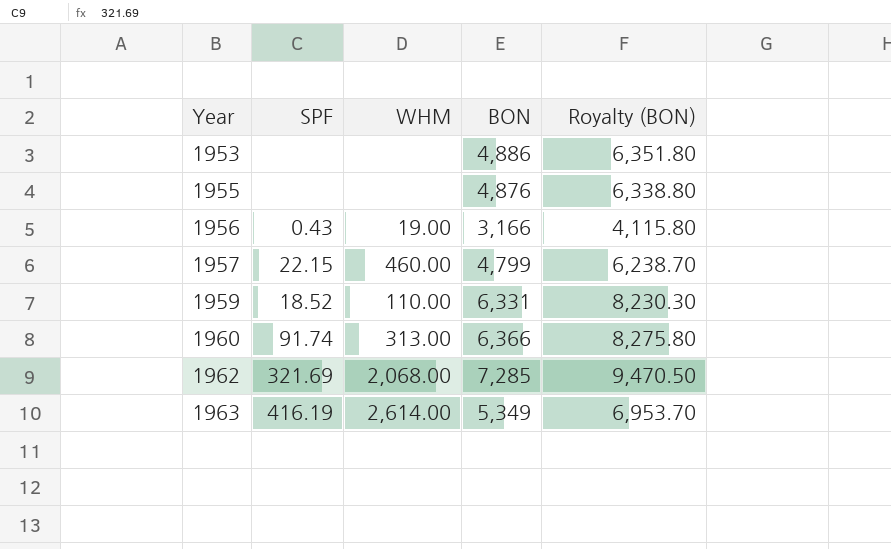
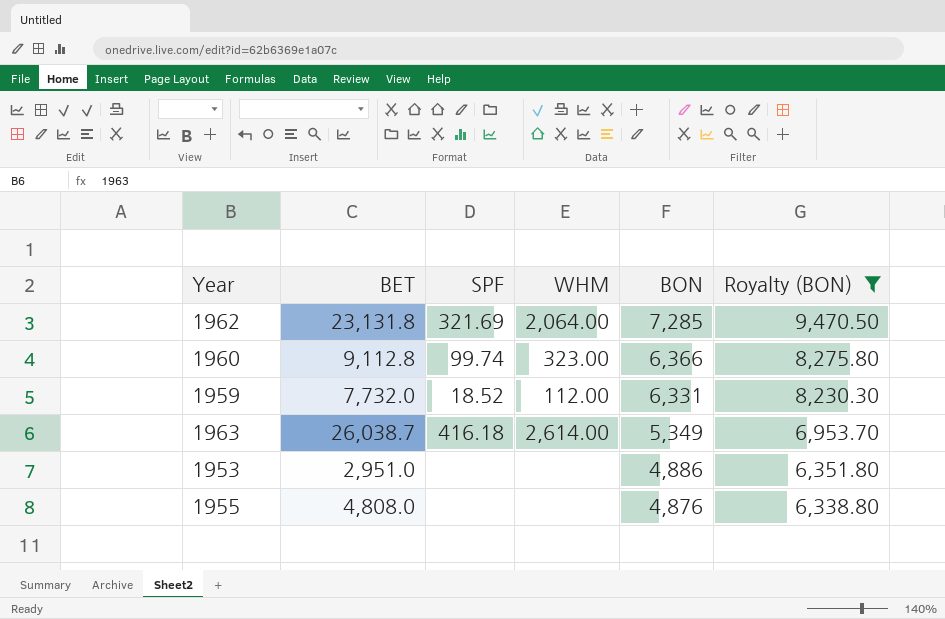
filter: none -> Royalty (BON) >= 6,338.80
row order: Year ascending -> BON descending
column BET | position: none -> 2
1962 | WHM: 2,068.00 -> 2,064.00
1960 | SPF: 91.74 -> 99.74
1960 | WHM: 313.00 -> 323.00
1959 | WHM: 110.00 -> 112.00
1963 | SPF: 416.19 -> 416.18

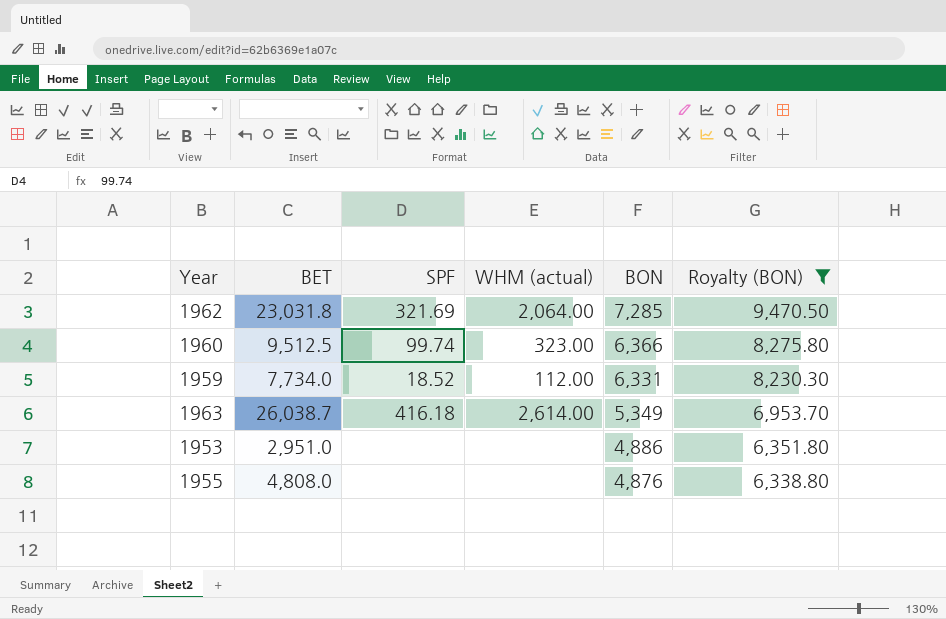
column name: WHM -> WHM (actual)
1962 | BET: 23,131.8 -> 23,031.8
1960 | BET: 9,112.8 -> 9,512.5
1959 | BET: 7,732.0 -> 7,734.0

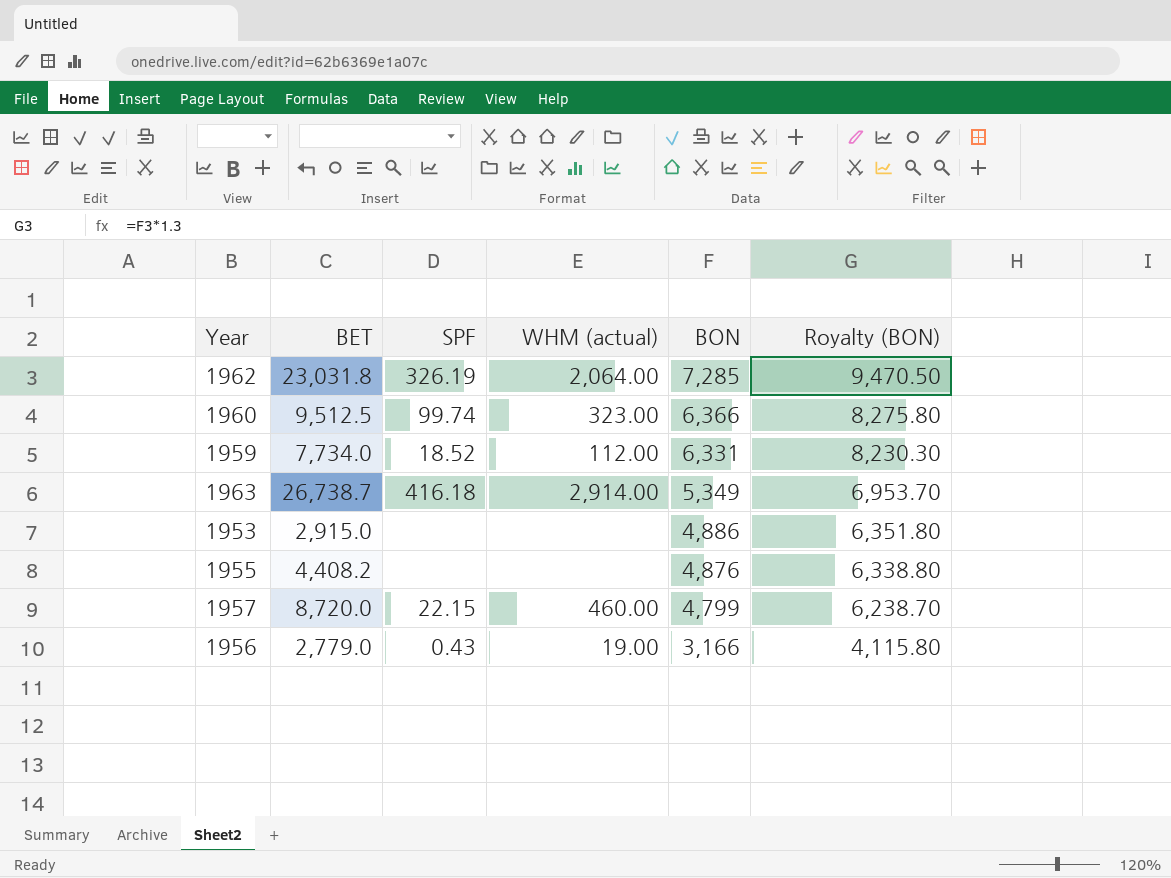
filter: Royalty (BON) >= 6,338.80 -> none
1962 | SPF: 321.69 -> 326.19
1963 | BET: 26,038.7 -> 26,738.7
1963 | WHM (actual): 2,614.00 -> 2,914.00
1953 | BET: 2,951.0 -> 2,915.0
1955 | BET: 4,808.0 -> 4,408.2

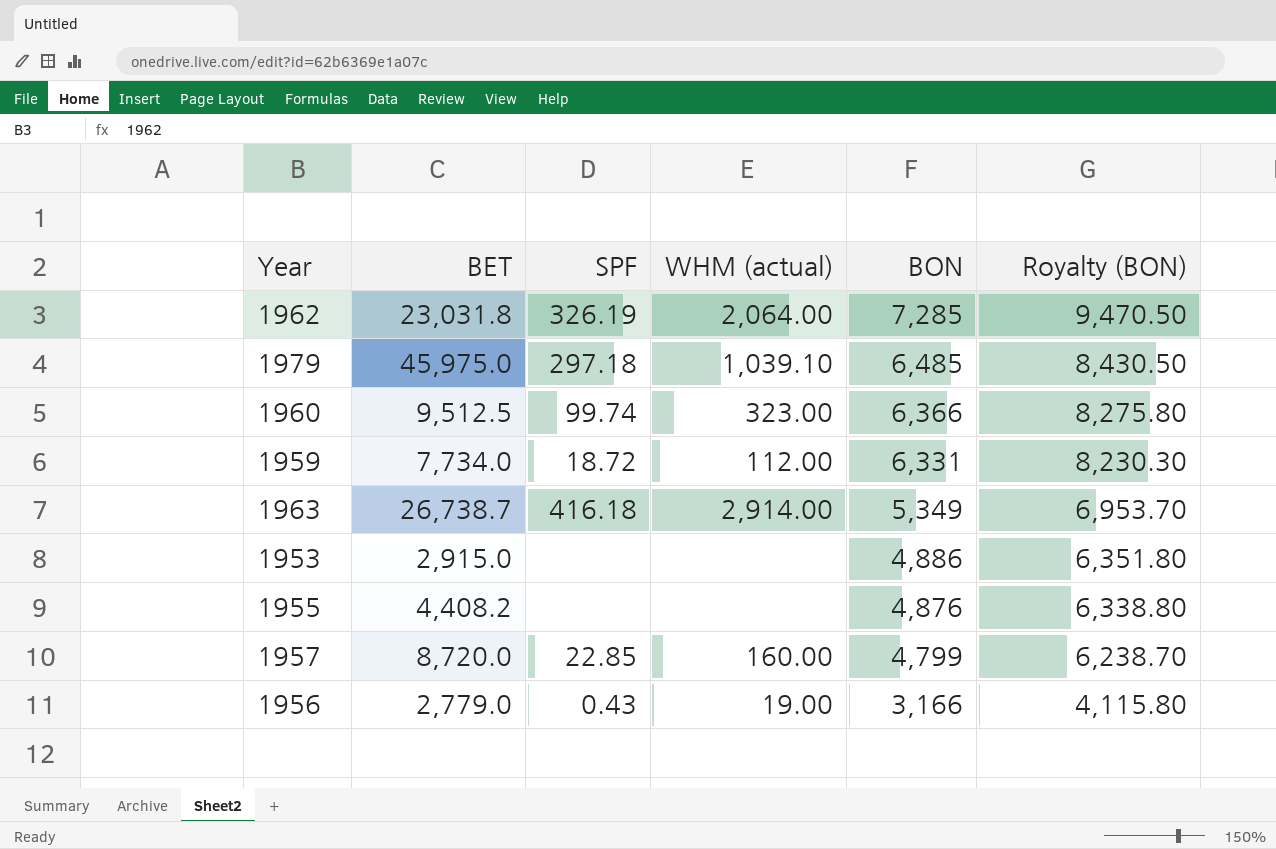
row 1979: none -> 45,975.0 | 297.18 | 1,039.10 | 6,485 | 8,430.50
1959 | SPF: 18.52 -> 18.72
1957 | SPF: 22.15 -> 22.85
1957 | WHM (actual): 460.00 -> 160.00

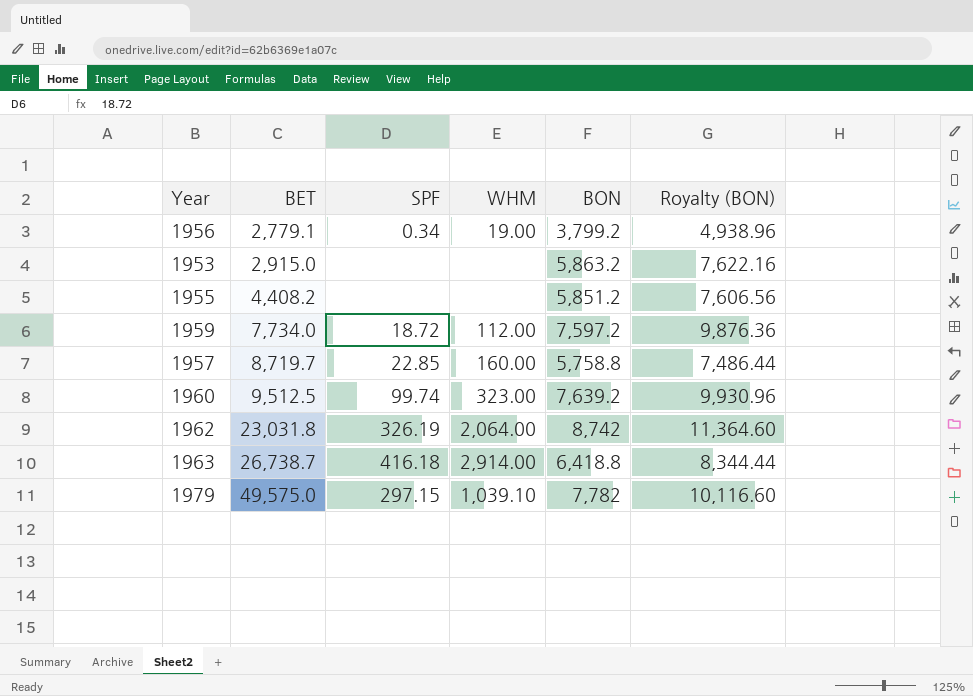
row order: BON descending -> BET ascending
column name: WHM (actual) -> WHM
1956 | BET: 2,779.0 -> 2,779.1
1956 | SPF: 0.43 -> 0.34
1956 | BON: 3,166 -> 3,799.2
1956 | Royalty (BON): 4,115.80 -> 4,938.96
1953 | BON: 4,886 -> 5,863.2
1953 | Royalty (BON): 6,351.80 -> 7,622.16
1955 | BON: 4,876 -> 5,851.2
1955 | Royalty (BON): 6,338.80 -> 7,606.56
1959 | BON: 6,331 -> 7,597.2
1959 | Royalty (BON): 8,230.30 -> 9,876.36
1957 | BET: 8,720.0 -> 8,719.7
1957 | BON: 4,799 -> 5,758.8
1957 | Royalty (BON): 6,238.70 -> 7,486.44
1960 | BON: 6,366 -> 7,639.2
1960 | Royalty (BON): 8,275.80 -> 9,930.96
1962 | BON: 7,285 -> 8,742
1962 | Royalty (BON): 9,470.50 -> 11,364.60
1963 | BON: 5,349 -> 6,418.8
1963 | Royalty (BON): 6,953.70 -> 8,344.44
1979 | BET: 45,975.0 -> 49,575.0
1979 | SPF: 297.18 -> 297.15
1979 | BON: 6,485 -> 7,782
1979 | Royalty (BON): 8,430.50 -> 10,116.60

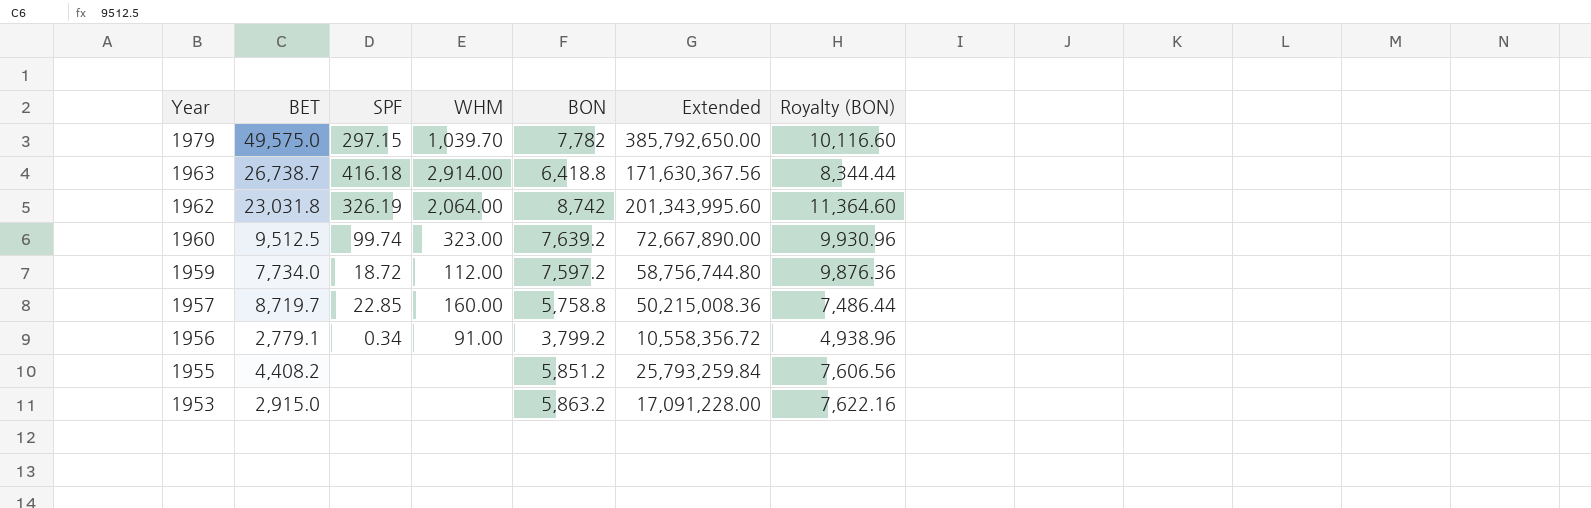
row order: BET ascending -> Year descending
column Extended | formula: none -> [BET] * [BON]
1979 | WHM: 1,039.10 -> 1,039.70
1956 | WHM: 19.00 -> 91.00

